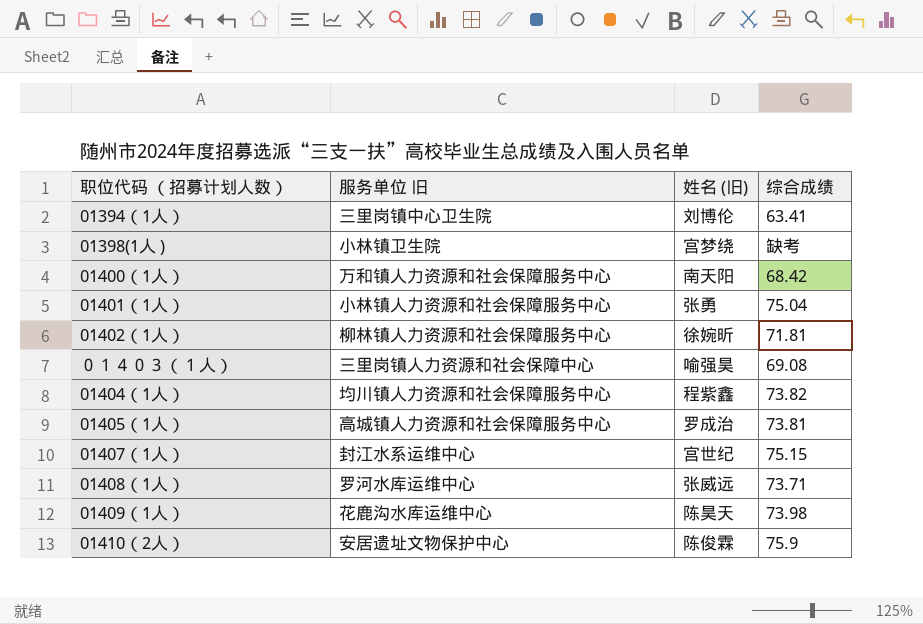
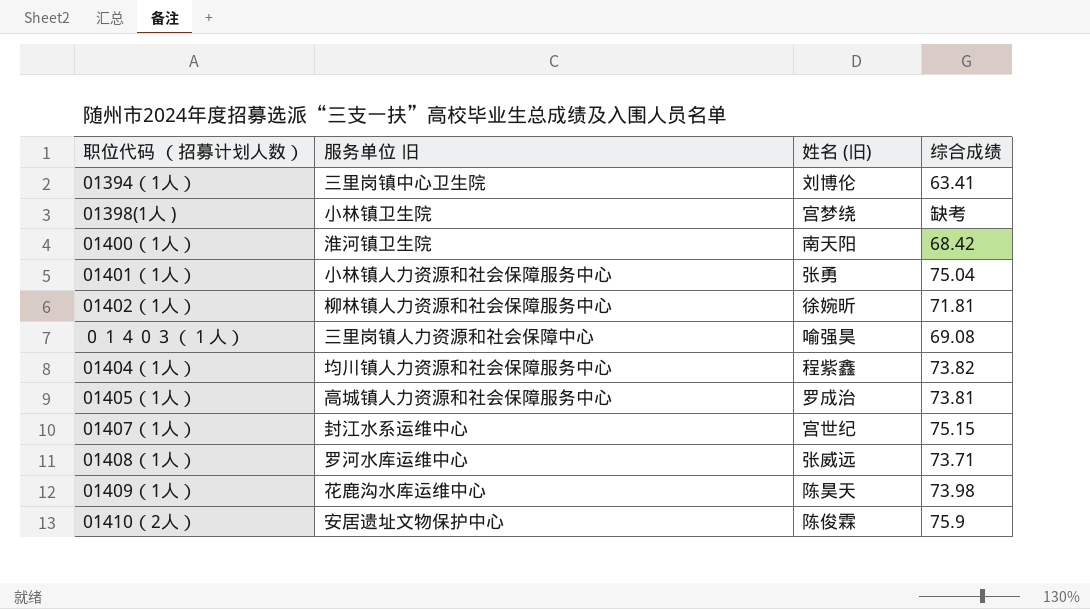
01400（1人） | 服务单位 旧: 万和镇人力资源和社会保障服务中心 -> 淮河镇卫生院

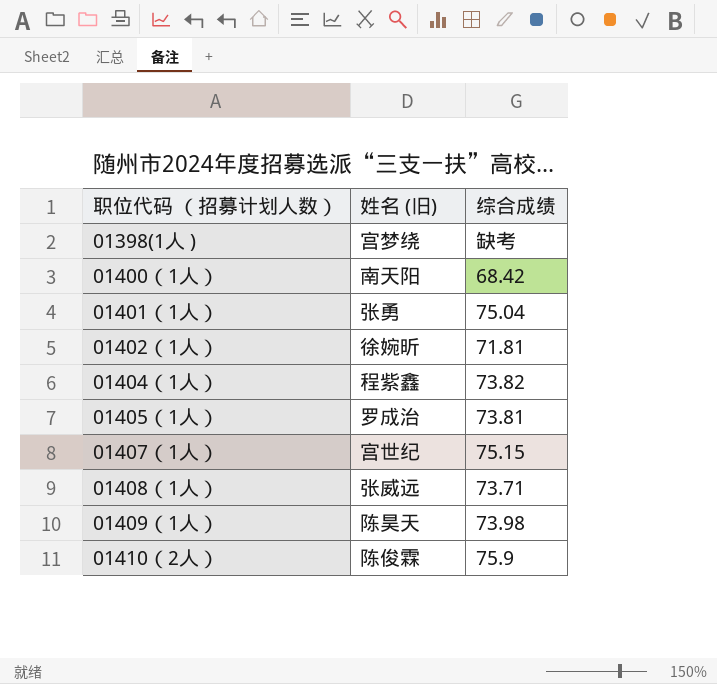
column 服务单位 旧 | position: 2 -> none
row 01394（1人）: 三里岗镇中心卫生院 | 刘博伦 | 63.41 -> none
row ０１４０３（１人）: 三里岗镇人力资源和社会保障中心 | 喻强昊 | 69.08 -> none

